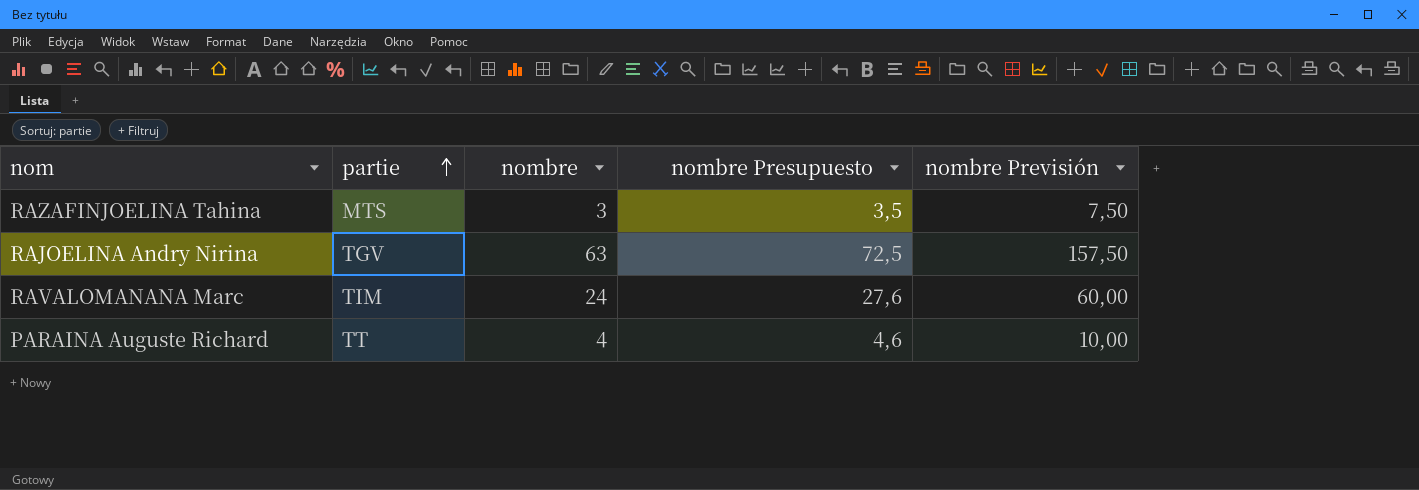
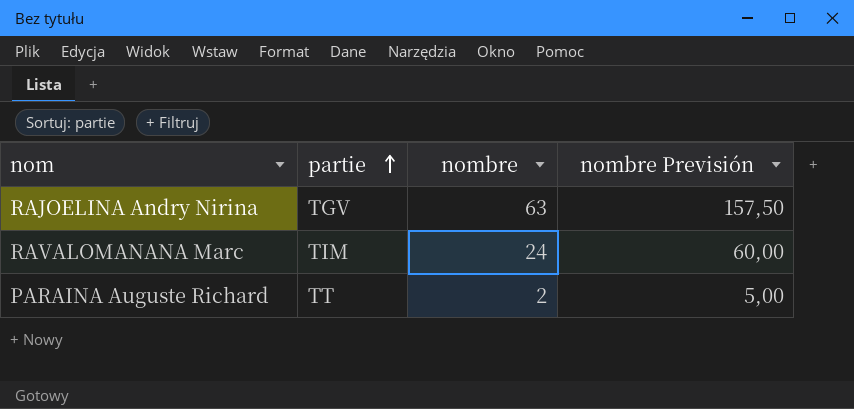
column nombre Presupuesto | formula: [nombre] * 1,15 -> none
row RAZAFINJOELINA Tahina: MTS | 3 | 3,5 | 7,50 -> none
PARAINA Auguste Richard | nombre: 4 -> 2
PARAINA Auguste Richard | nombre Previsión: 10,00 -> 5,00

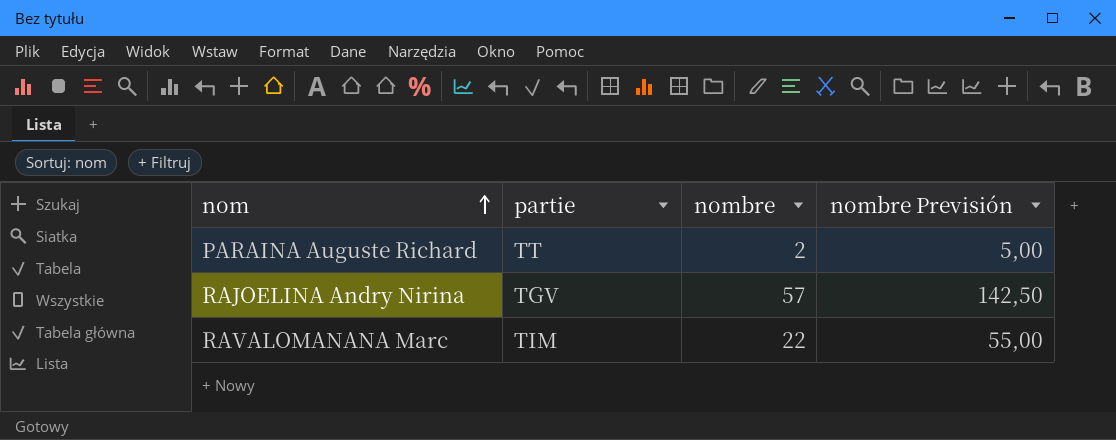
row order: partie ascending -> nom ascending
RAJOELINA Andry Nirina | nombre: 63 -> 57
RAJOELINA Andry Nirina | nombre Previsión: 157,50 -> 142,50
RAVALOMANANA Marc | nombre: 24 -> 22
RAVALOMANANA Marc | nombre Previsión: 60,00 -> 55,00

